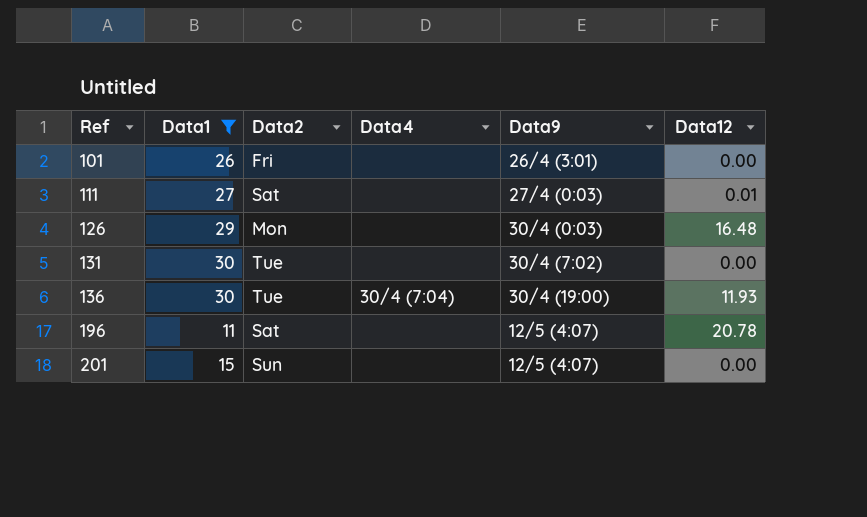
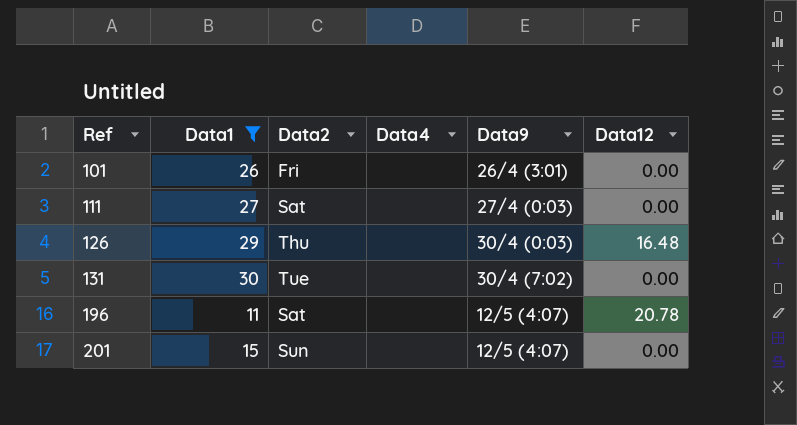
row 136: 30 | Tue | 30/4 (7:04) | 30/4 (19:00) | 11.93 -> none
111 | Data12: 0.01 -> 0.00
126 | Data2: Mon -> Thu

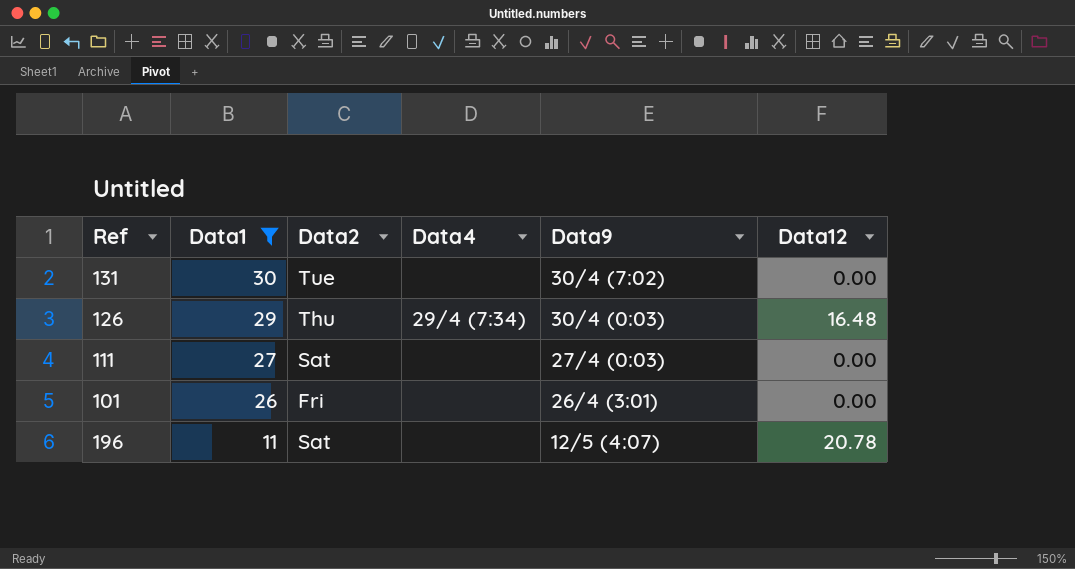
row order: Ref ascending -> Data1 descending
row 201: 15 | Sun | none | 12/5 (4:07) | 0.00 -> none
126 | Data4: none -> 29/4 (7:34)

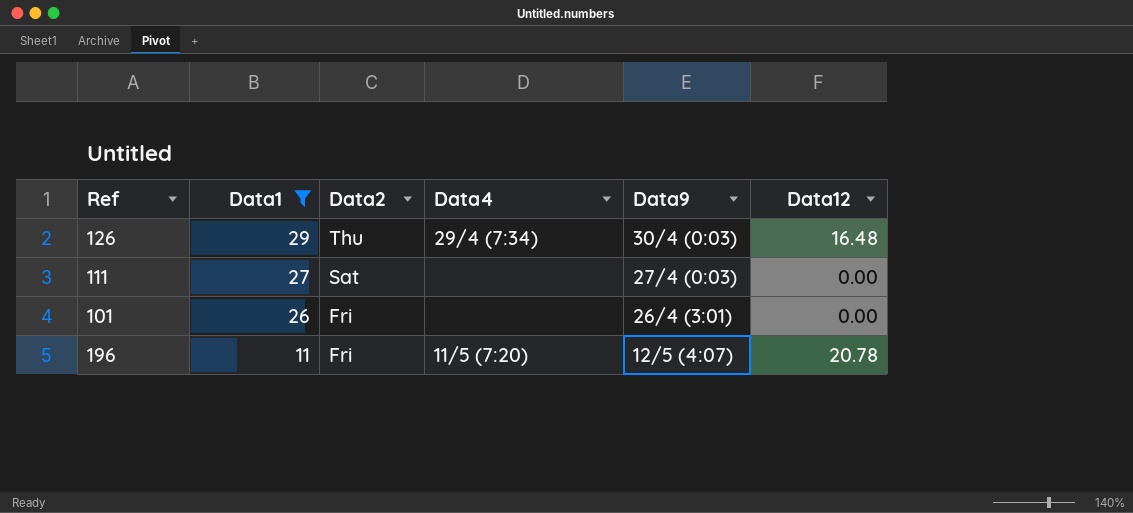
row 131: 30 | Tue | none | 30/4 (7:02) | 0.00 -> none
196 | Data2: Sat -> Fri
196 | Data4: none -> 11/5 (7:20)

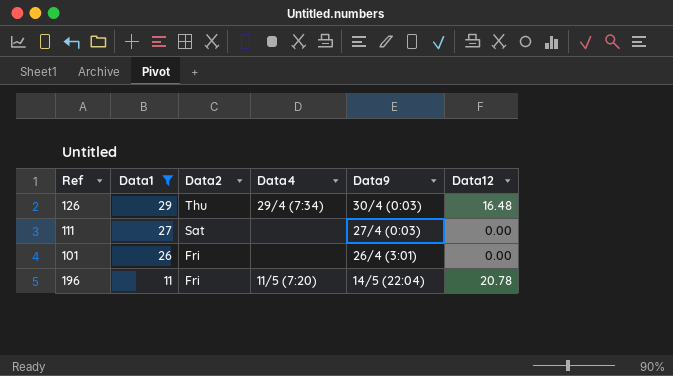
196 | Data9: 12/5 (4:07) -> 14/5 (22:04)

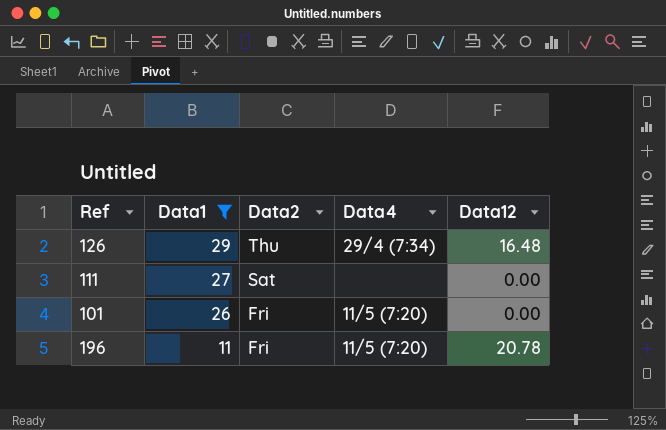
column Data9 | position: 5 -> none
101 | Data4: none -> 11/5 (7:20)

